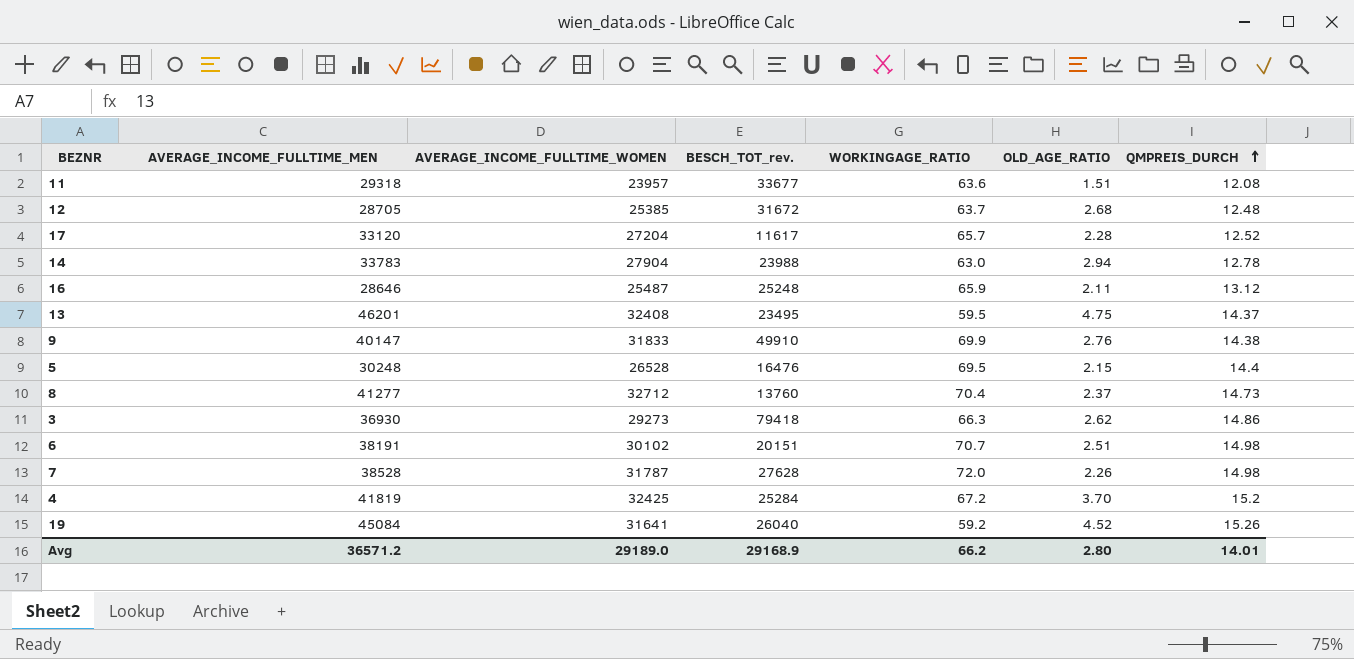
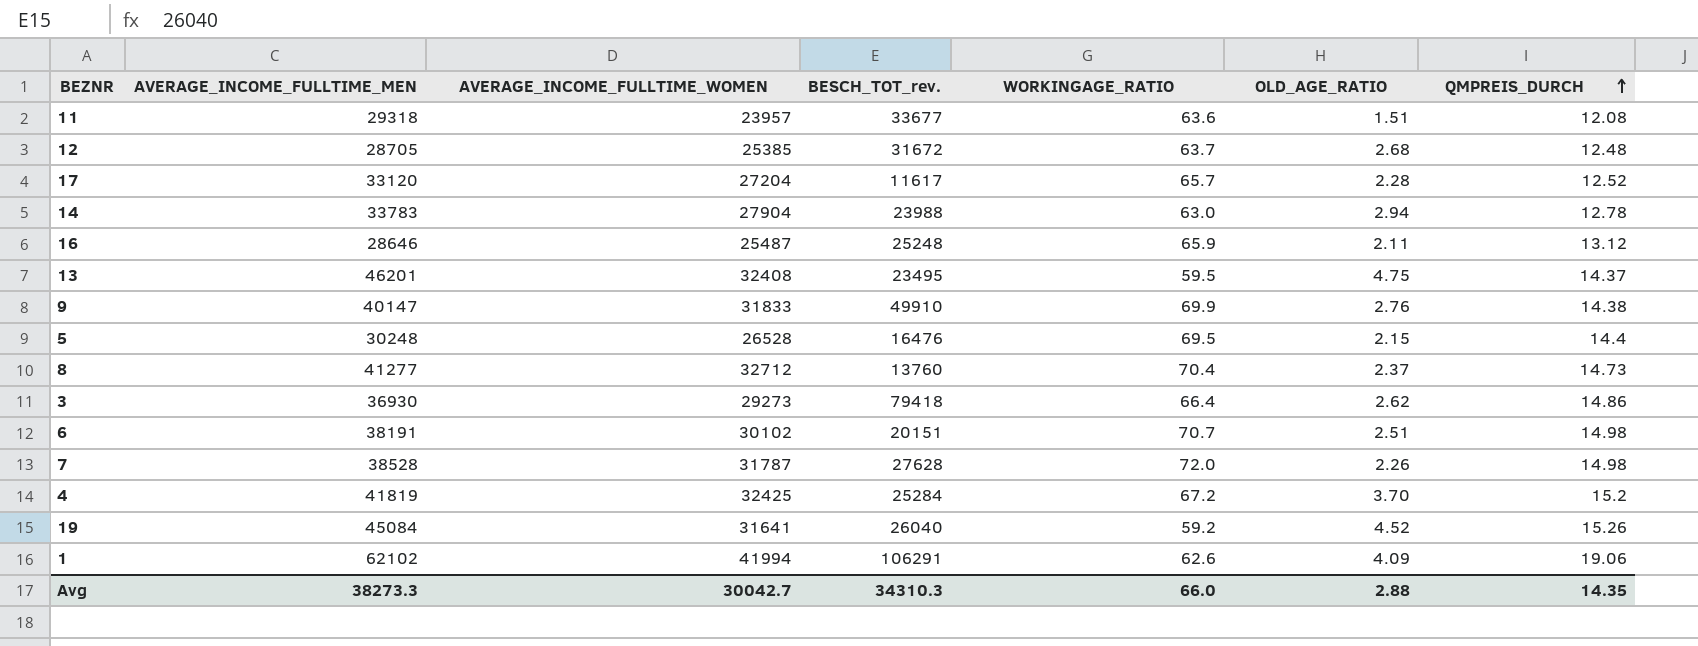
3 | WORKINGAGE_RATIO: 66.3 -> 66.4
row 1: none -> 62102 | 41994 | 106291 | 62.6 | 4.09 | 19.06
Avg | AVERAGE_INCOME_FULLTIME_MEN: 36571.2 -> 38273.3
Avg | AVERAGE_INCOME_FULLTIME_WOMEN: 29189.0 -> 30042.7
Avg | BESCH_TOT_rev.: 29168.9 -> 34310.3
Avg | WORKINGAGE_RATIO: 66.2 -> 66.0
Avg | OLD_AGE_RATIO: 2.80 -> 2.88
Avg | QMPREIS_DURCH: 14.01 -> 14.35

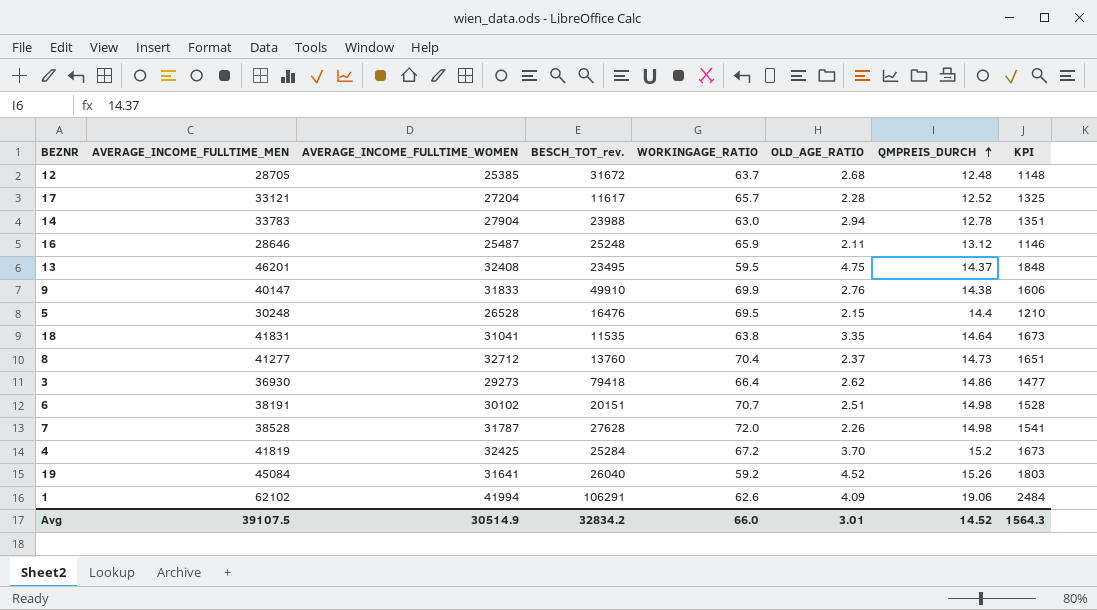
column KPI | formula: none -> [AVERAGE_INCOME_FULLTIME_MEN] * 0.04
row 11: 29318 | 23957 | 33677 | 63.6 | 1.51 | 12.08 -> none
17 | AVERAGE_INCOME_FULLTIME_MEN: 33120 -> 33121
row 18: none -> 41831 | 31041 | 11535 | 63.8 | 3.35 | 14.64 | 1673
Avg | AVERAGE_INCOME_FULLTIME_MEN: 38273.3 -> 39107.5
Avg | AVERAGE_INCOME_FULLTIME_WOMEN: 30042.7 -> 30514.9
Avg | BESCH_TOT_rev.: 34310.3 -> 32834.2
Avg | OLD_AGE_RATIO: 2.88 -> 3.01
Avg | QMPREIS_DURCH: 14.35 -> 14.52

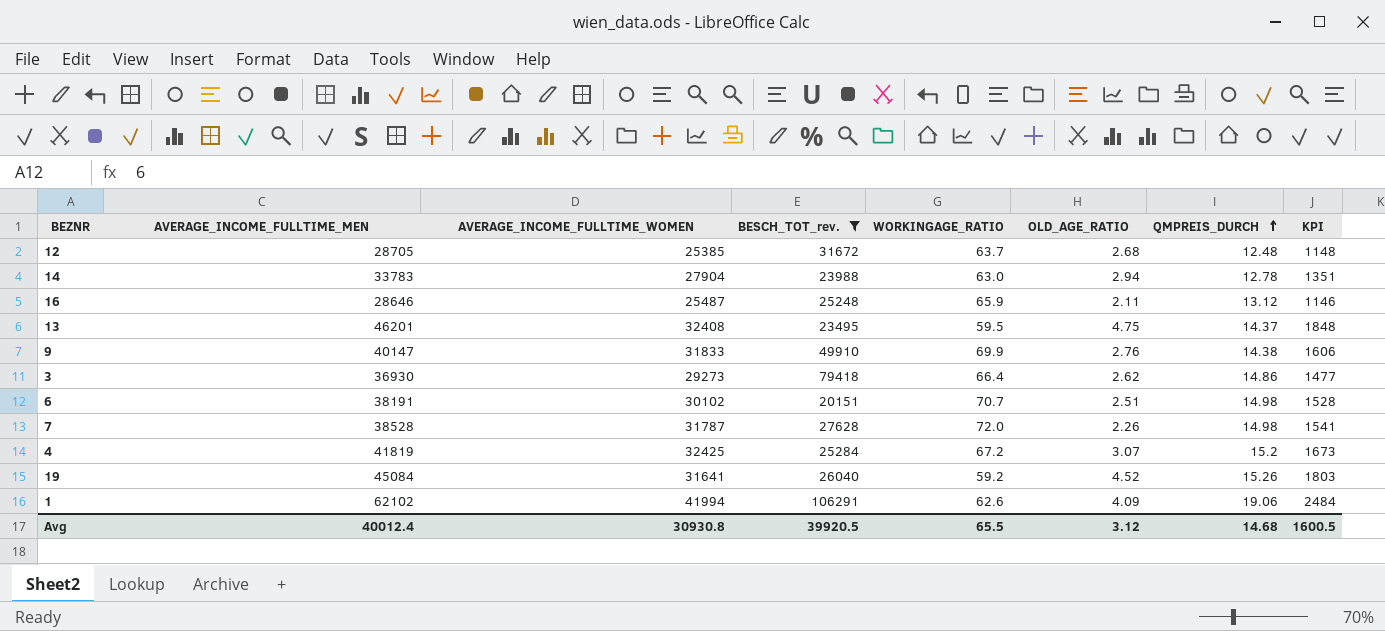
filter: none -> BESCH_TOT_rev. >= 20151
4 | OLD_AGE_RATIO: 3.70 -> 3.07
Avg | AVERAGE_INCOME_FULLTIME_MEN: 39107.5 -> 40012.4
Avg | AVERAGE_INCOME_FULLTIME_WOMEN: 30514.9 -> 30930.8
Avg | BESCH_TOT_rev.: 32834.2 -> 39920.5
Avg | WORKINGAGE_RATIO: 66.0 -> 65.5
Avg | OLD_AGE_RATIO: 3.01 -> 3.12
Avg | QMPREIS_DURCH: 14.52 -> 14.68
Avg | KPI: 1564.3 -> 1600.5

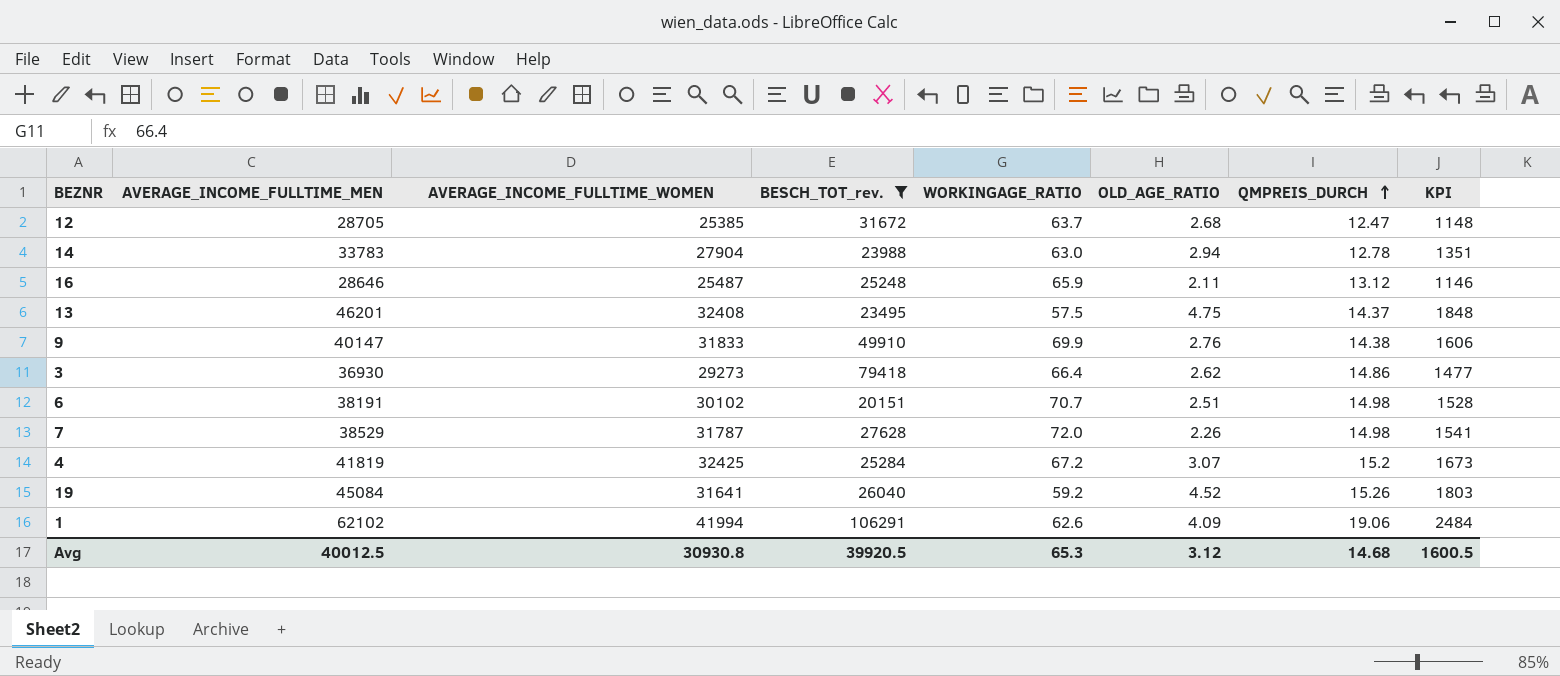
12 | QMPREIS_DURCH: 12.48 -> 12.47
13 | WORKINGAGE_RATIO: 59.5 -> 57.5
7 | AVERAGE_INCOME_FULLTIME_MEN: 38528 -> 38529
Avg | AVERAGE_INCOME_FULLTIME_MEN: 40012.4 -> 40012.5
Avg | WORKINGAGE_RATIO: 65.5 -> 65.3

